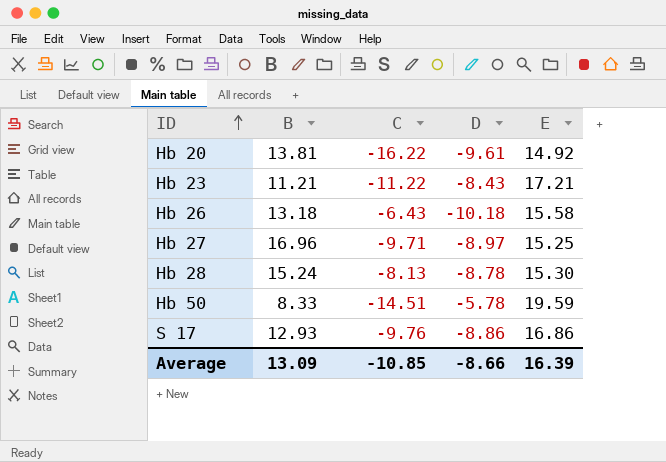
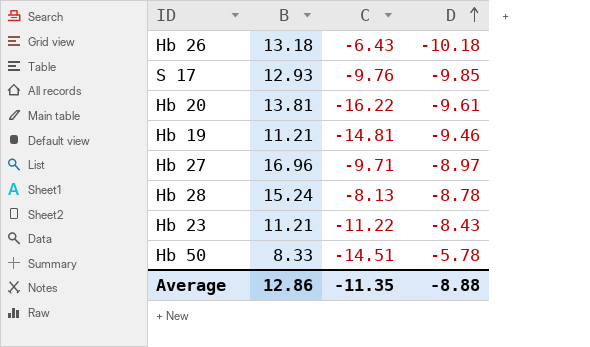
row order: ID ascending -> D ascending
column E | position: 5 -> none
S 17 | D: -8.86 -> -9.85
row Hb 19: none -> 11.21 | -14.81 | -9.46
Average | B: 13.09 -> 12.86
Average | C: -10.85 -> -11.35
Average | D: -8.66 -> -8.88

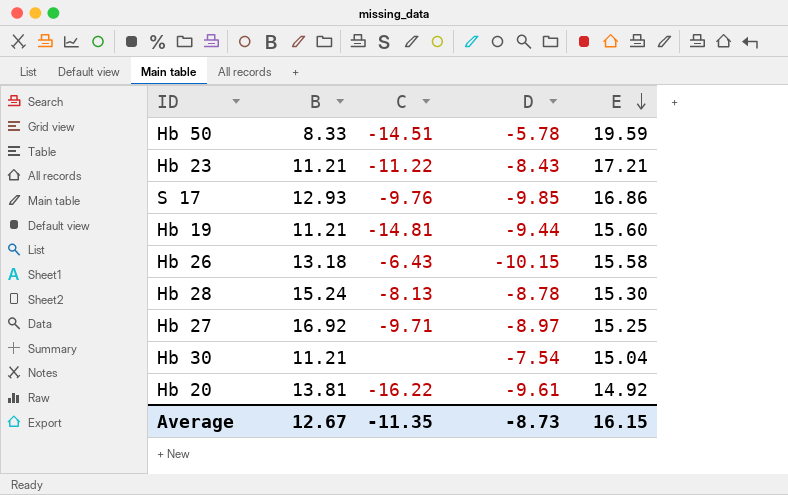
row order: D ascending -> E descending
column E | position: none -> 5
Hb 19 | D: -9.46 -> -9.44
Hb 26 | D: -10.18 -> -10.15
Hb 27 | B: 16.96 -> 16.92
row Hb 30: none -> 11.21 | none | -7.54 | 15.04
Average | B: 12.86 -> 12.67
Average | D: -8.88 -> -8.73

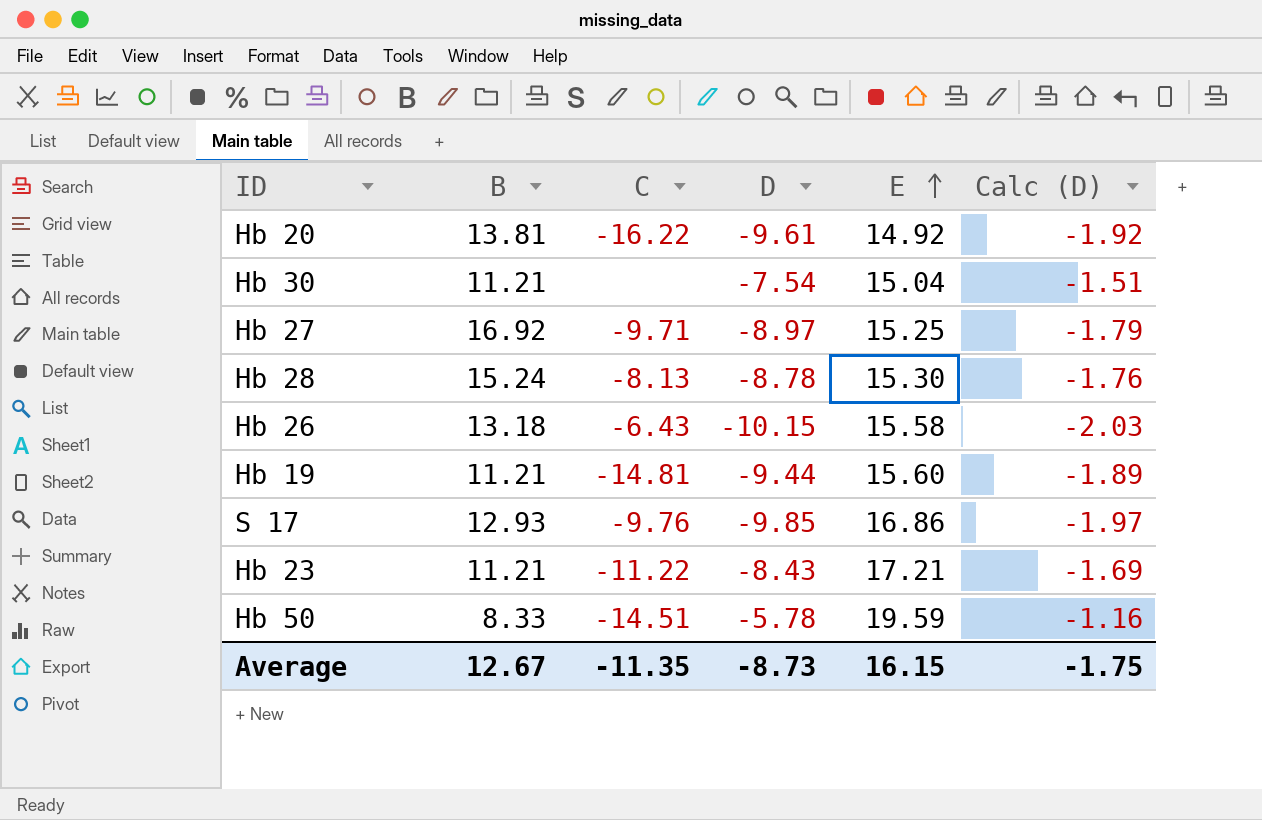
row order: E descending -> E ascending
column Calc (D) | formula: none -> [D] * 0.2

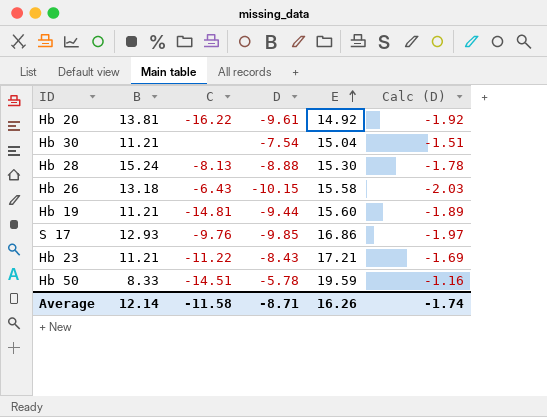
row Hb 27: 16.92 | -9.71 | -8.97 | 15.25 | -1.79 -> none
Hb 28 | D: -8.78 -> -8.88
Hb 28 | Calc (D): -1.76 -> -1.78
Average | B: 12.67 -> 12.14
Average | C: -11.35 -> -11.58
Average | D: -8.73 -> -8.71
Average | E: 16.15 -> 16.26
Average | Calc (D): -1.75 -> -1.74

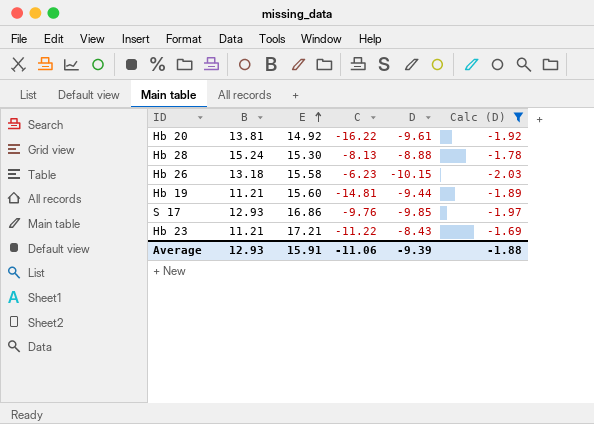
filter: none -> Calc (D) <= -1.69
column E | position: 5 -> 3
Hb 26 | C: -6.43 -> -6.23
Average | B: 12.14 -> 12.93
Average | E: 16.26 -> 15.91
Average | C: -11.58 -> -11.06
Average | D: -8.71 -> -9.39
Average | Calc (D): -1.74 -> -1.88

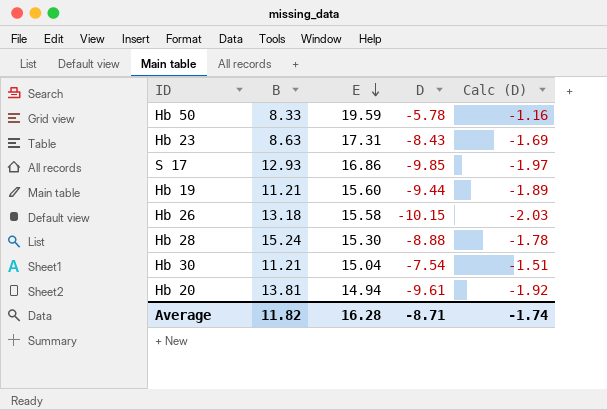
filter: Calc (D) <= -1.69 -> none
row order: E ascending -> E descending
column C | position: 4 -> none
Hb 23 | B: 11.21 -> 8.63
Hb 23 | E: 17.21 -> 17.31
Hb 20 | E: 14.92 -> 14.94
Average | B: 12.93 -> 11.82
Average | E: 15.91 -> 16.28
Average | D: -9.39 -> -8.71
Average | Calc (D): -1.88 -> -1.74

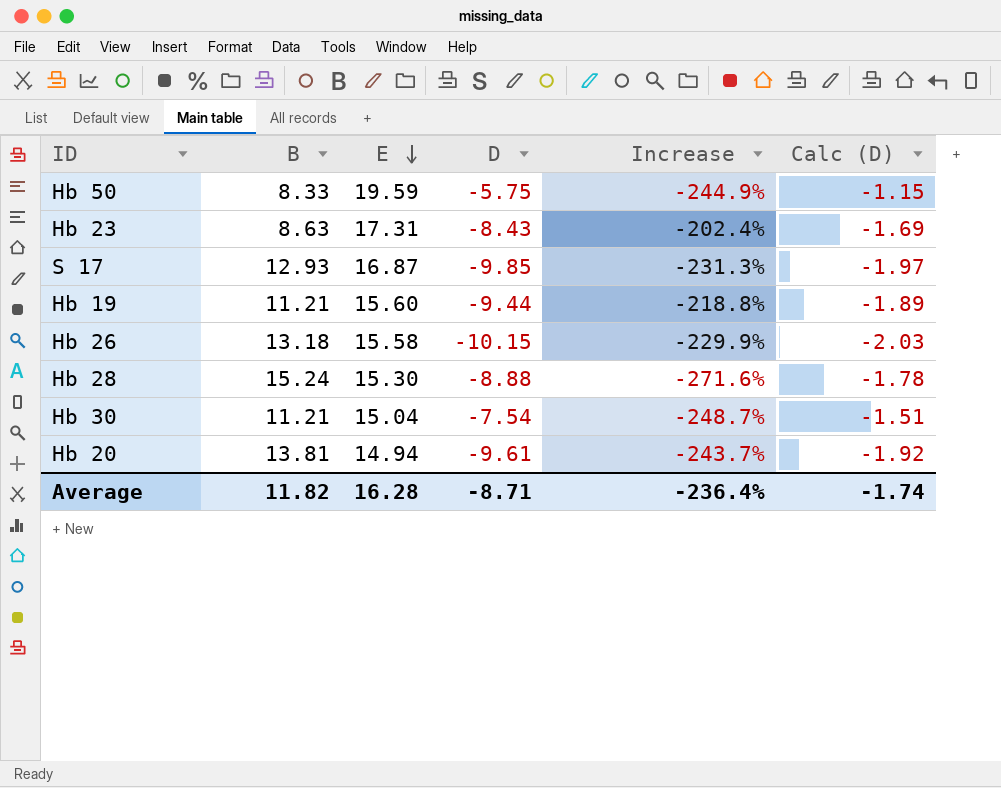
column Increase | formula: none -> ([B] - [D]) / [D]
Hb 50 | D: -5.78 -> -5.75
Hb 50 | Calc (D): -1.16 -> -1.15
S 17 | E: 16.86 -> 16.87

